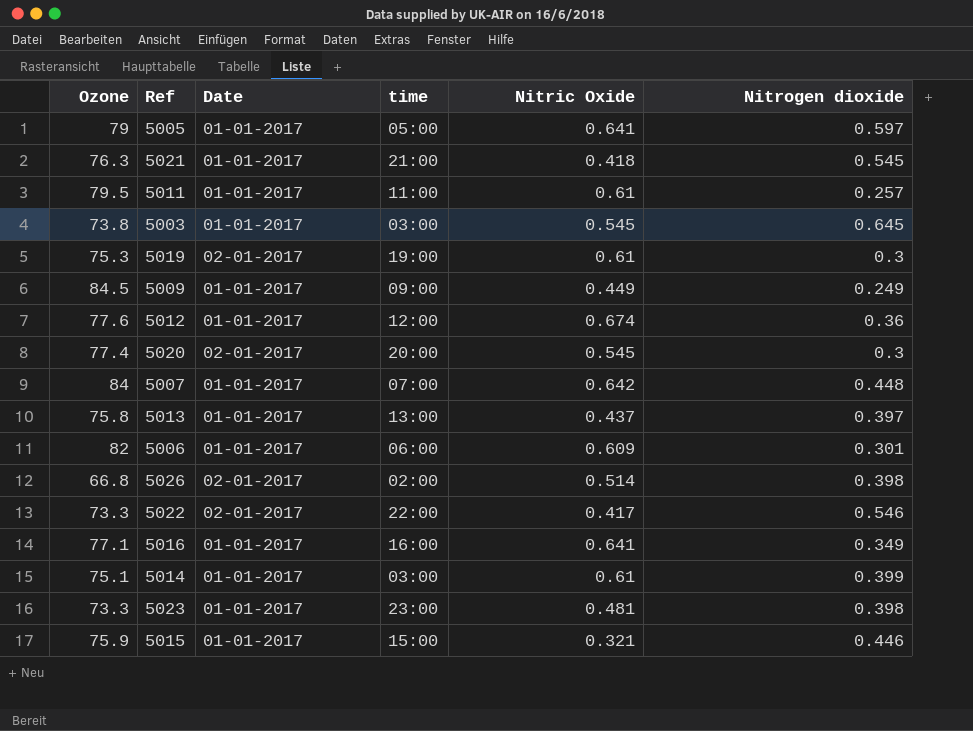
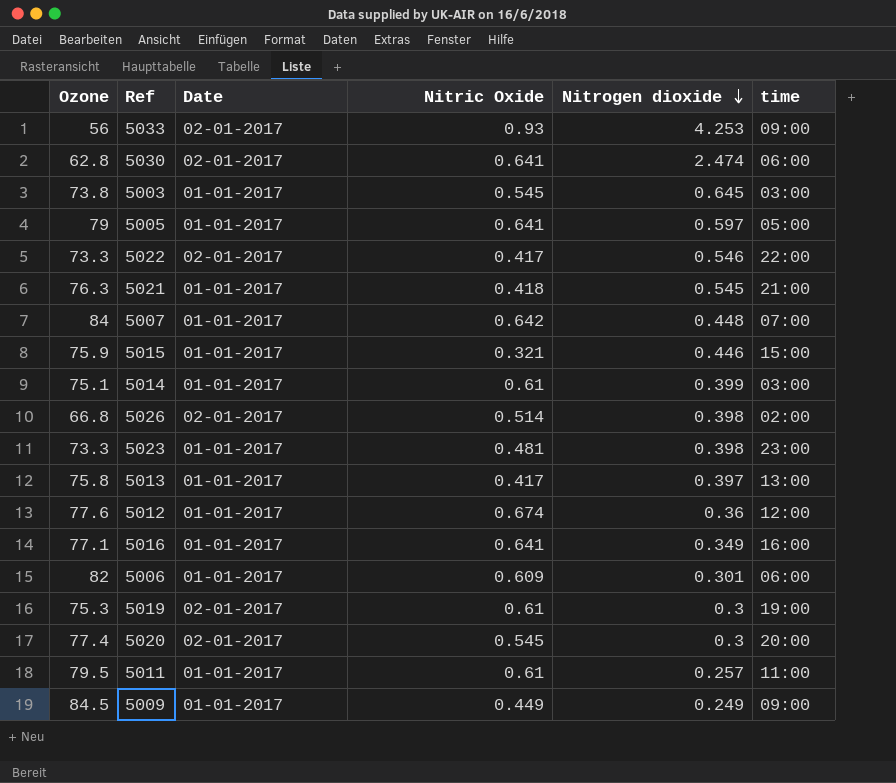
row order: none -> Nitrogen dioxide descending
column time | position: 4 -> 6
row 5033: none -> 56 | 02-01-2017 | 0.93 | 4.253 | 09:00
row 5030: none -> 62.8 | 02-01-2017 | 0.641 | 2.474 | 06:00
5013 | Nitric Oxide: 0.437 -> 0.417

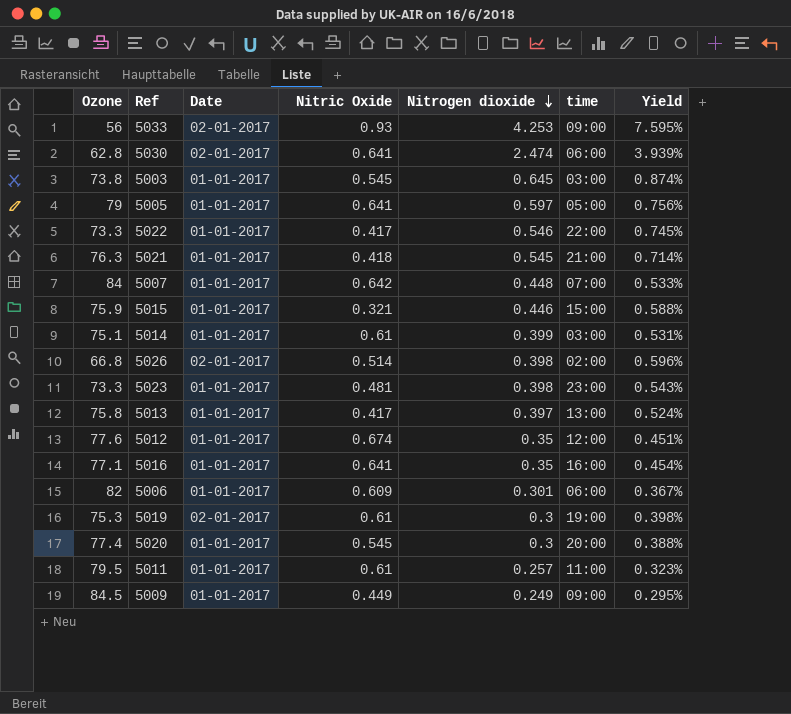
column Yield | formula: none -> [Nitrogen dioxide] / [Ozone]
5022 | Date: 02-01-2017 -> 01-01-2017
5012 | Nitrogen dioxide: 0.36 -> 0.35
5016 | Nitrogen dioxide: 0.349 -> 0.35
5020 | Date: 02-01-2017 -> 01-01-2017

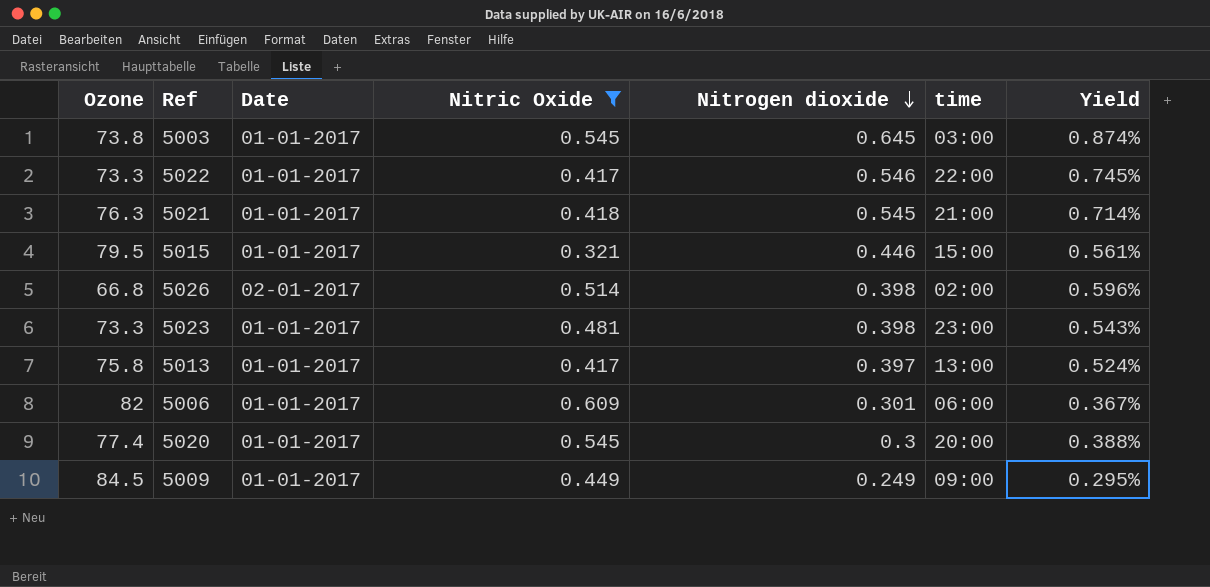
filter: none -> Nitric Oxide <= 0.609
5015 | Ozone: 75.9 -> 79.5
5015 | Yield: 0.588% -> 0.561%

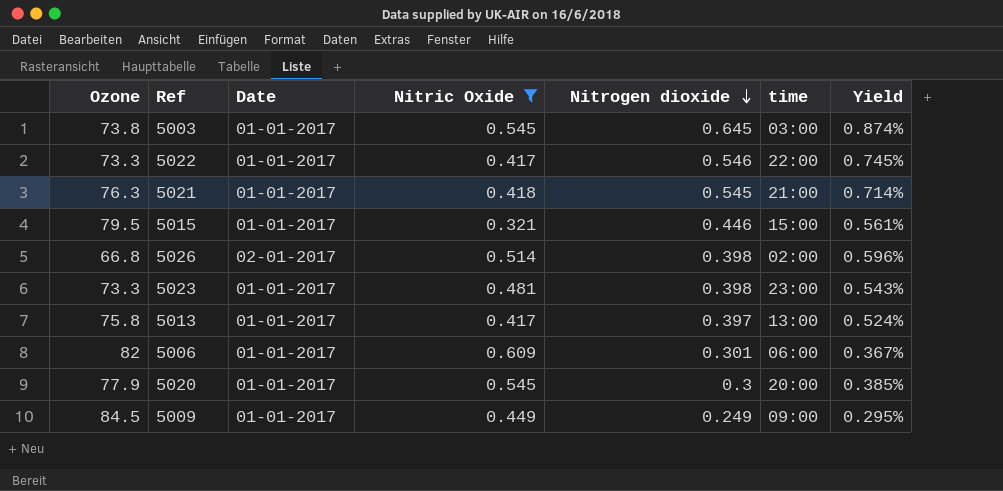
5020 | Ozone: 77.4 -> 77.9
5020 | Yield: 0.388% -> 0.385%

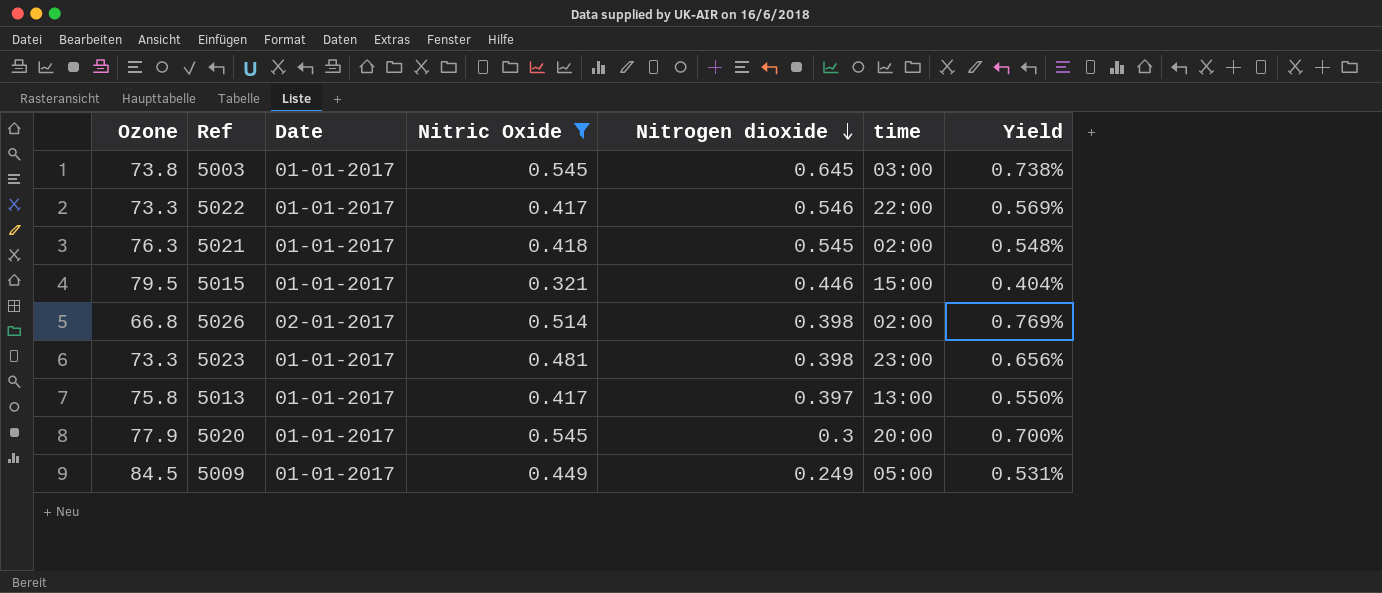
column Yield | formula: [Nitrogen dioxide] / [Ozone] -> [Nitric Oxide] / [Ozone]
row 5006: 82 | 01-01-2017 | 0.609 | 0.301 | 06:00 | 0.367% -> none
5021 | time: 21:00 -> 02:00
5009 | time: 09:00 -> 05:00

